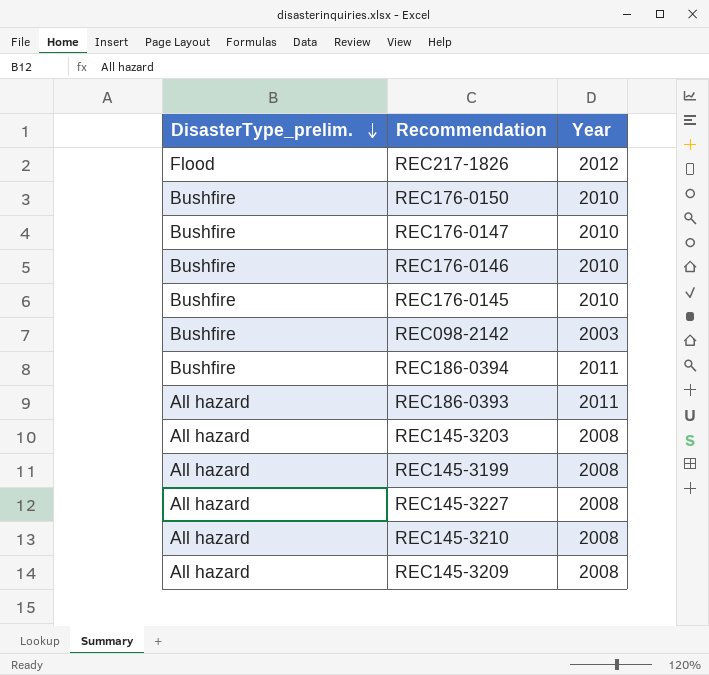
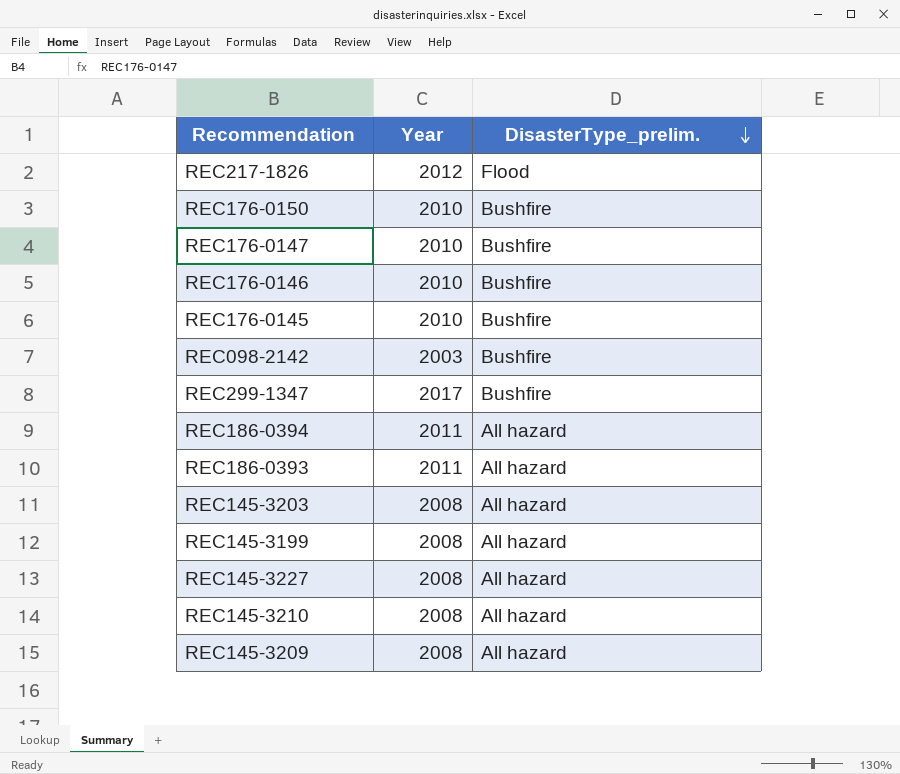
column DisasterType_prelim. | position: 1 -> 3
row REC299-1347: none -> 2017 | Bushfire
REC186-0394 | DisasterType_prelim.: Bushfire -> All hazard

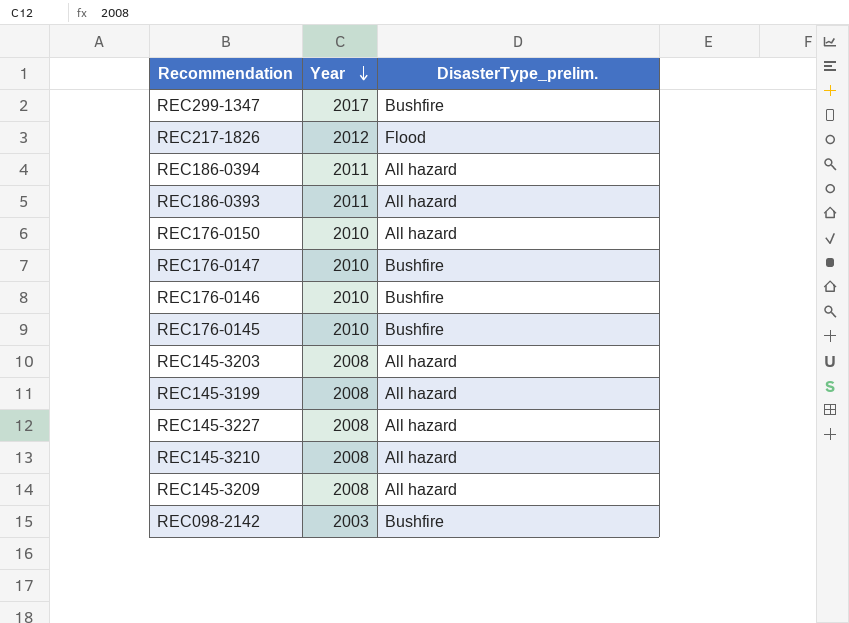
row order: DisasterType_prelim. descending -> Year descending
REC176-0150 | DisasterType_prelim.: Bushfire -> All hazard

